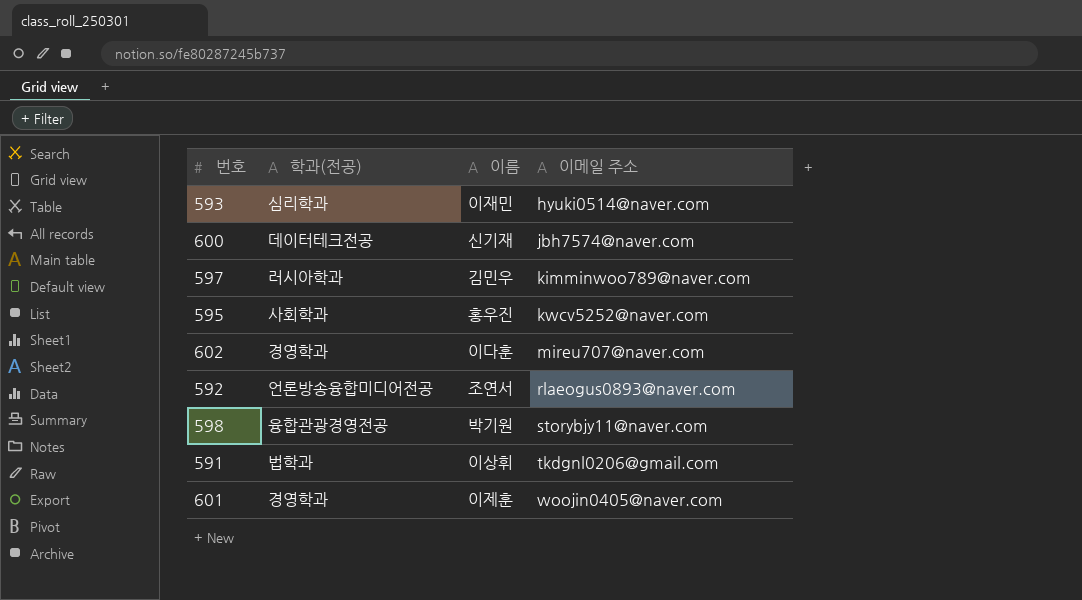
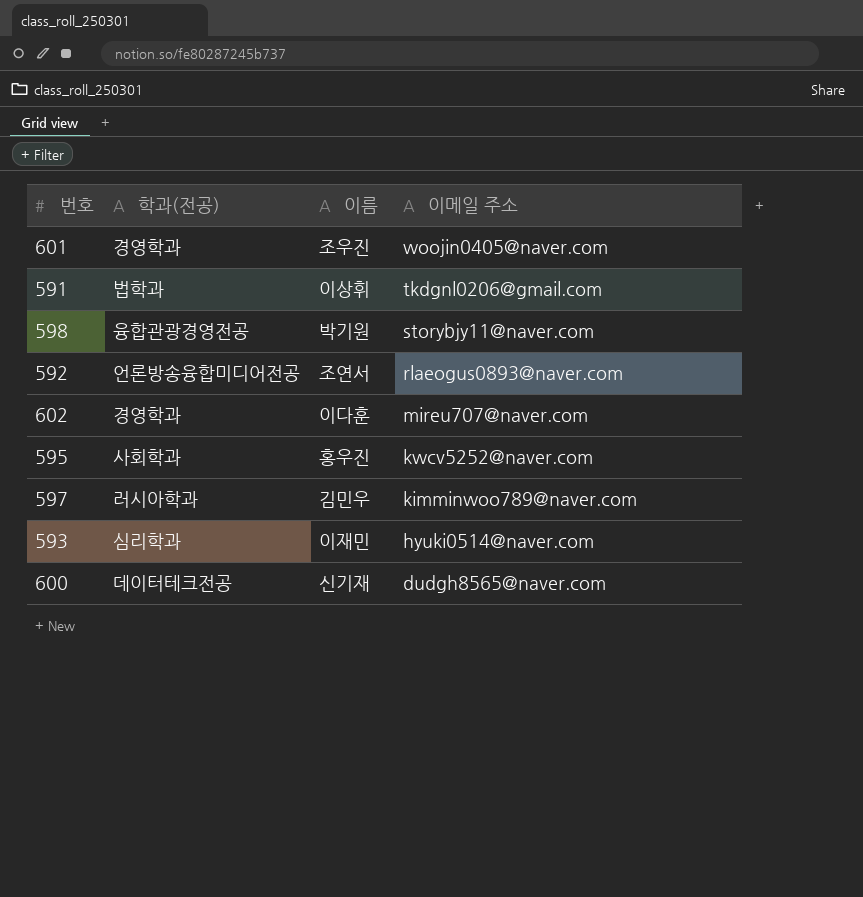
row order: 이메일 주소 ascending -> 이메일 주소 descending
601 | 이름: 이제훈 -> 조우진
600 | 이메일 주소: jbh7574@naver.com -> dudgh8565@naver.com

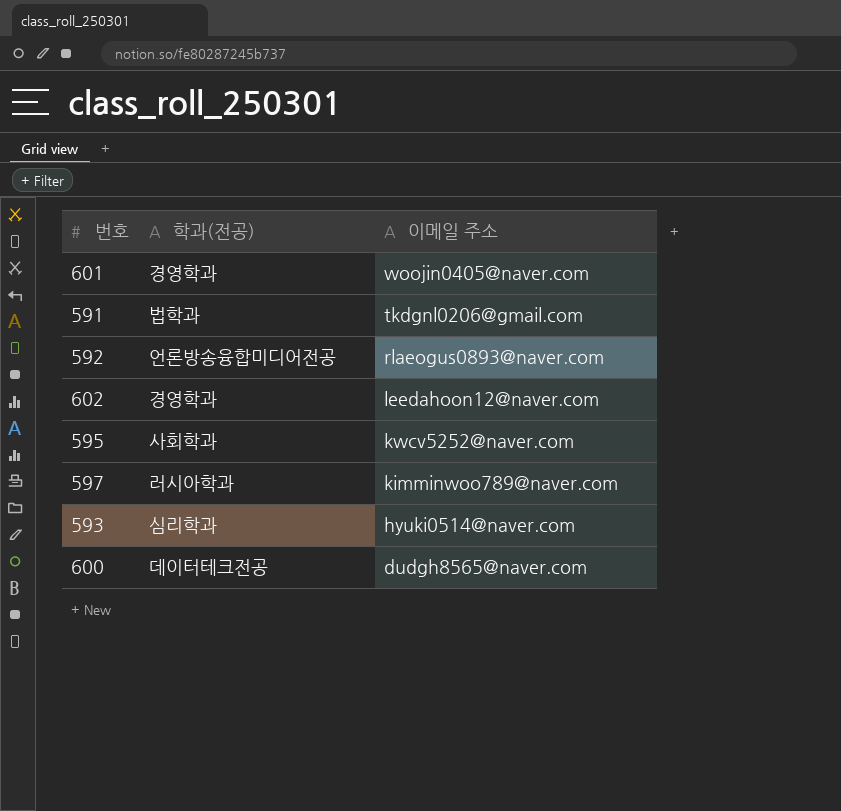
column 이름 | position: 3 -> none
row 598: 융합관광경영전공 | 박기원 | storybjy11@naver.com -> none
602 | 이메일 주소: mireu707@naver.com -> leedahoon12@naver.com

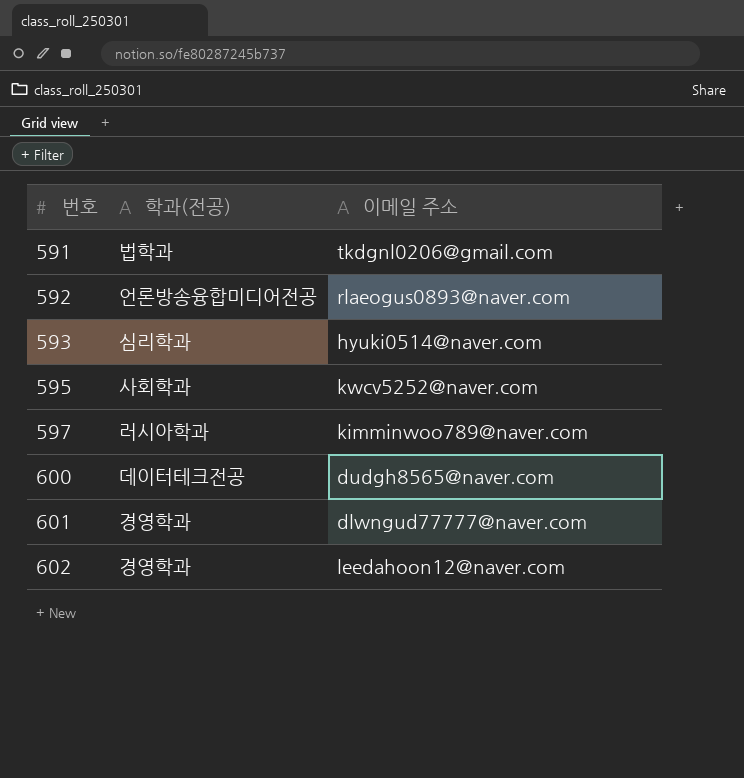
row order: 이메일 주소 descending -> 번호 ascending
601 | 이메일 주소: woojin0405@naver.com -> dlwngud77777@naver.com

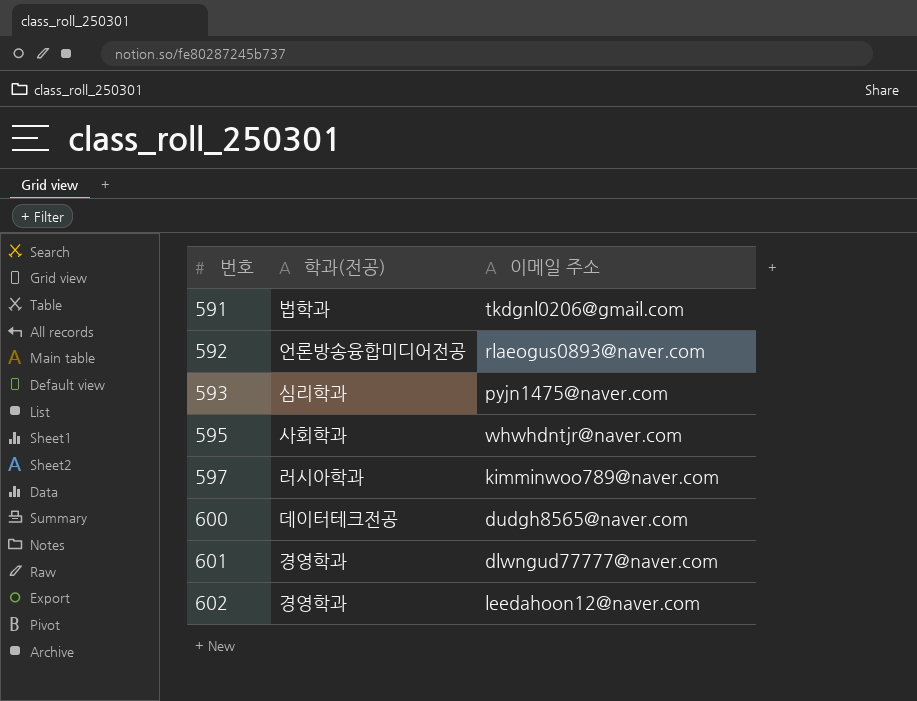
593 | 이메일 주소: hyuki0514@naver.com -> pyjn1475@naver.com
595 | 이메일 주소: kwcv5252@naver.com -> whwhdntjr@naver.com

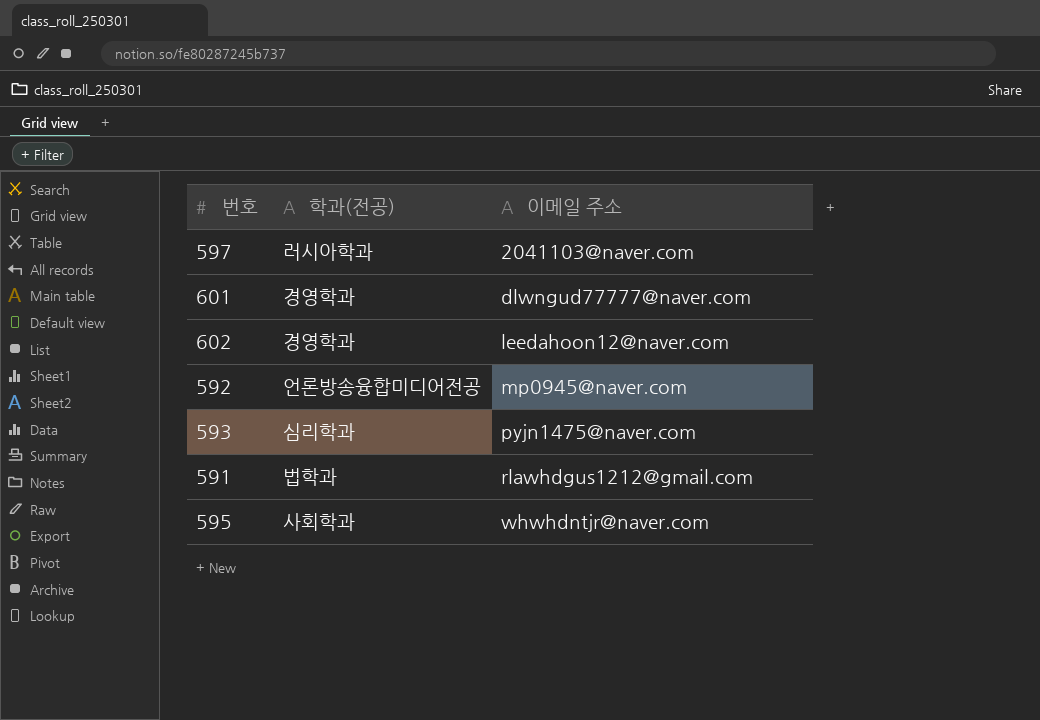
row order: 번호 ascending -> 이메일 주소 ascending
row 600: 데이터테크전공 | dudgh8565@naver.com -> none
597 | 이메일 주소: kimminwoo789@naver.com -> 2041103@naver.com
592 | 이메일 주소: rlaeogus0893@naver.com -> mp0945@naver.com
591 | 이메일 주소: tkdgnl0206@gmail.com -> rlawhdgus1212@gmail.com

